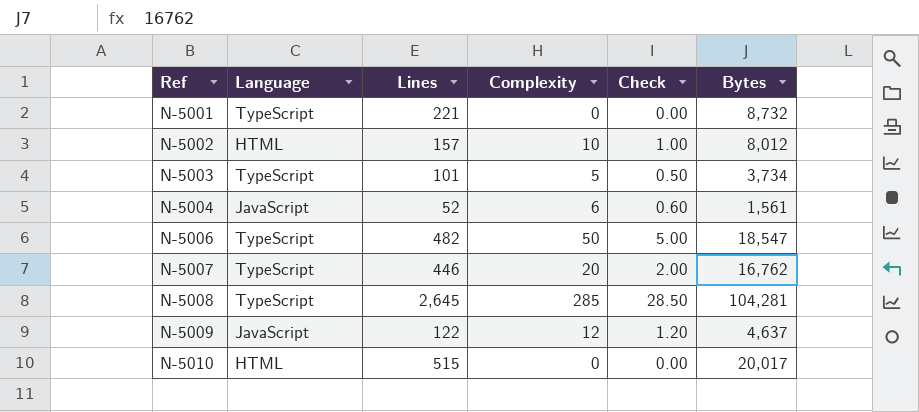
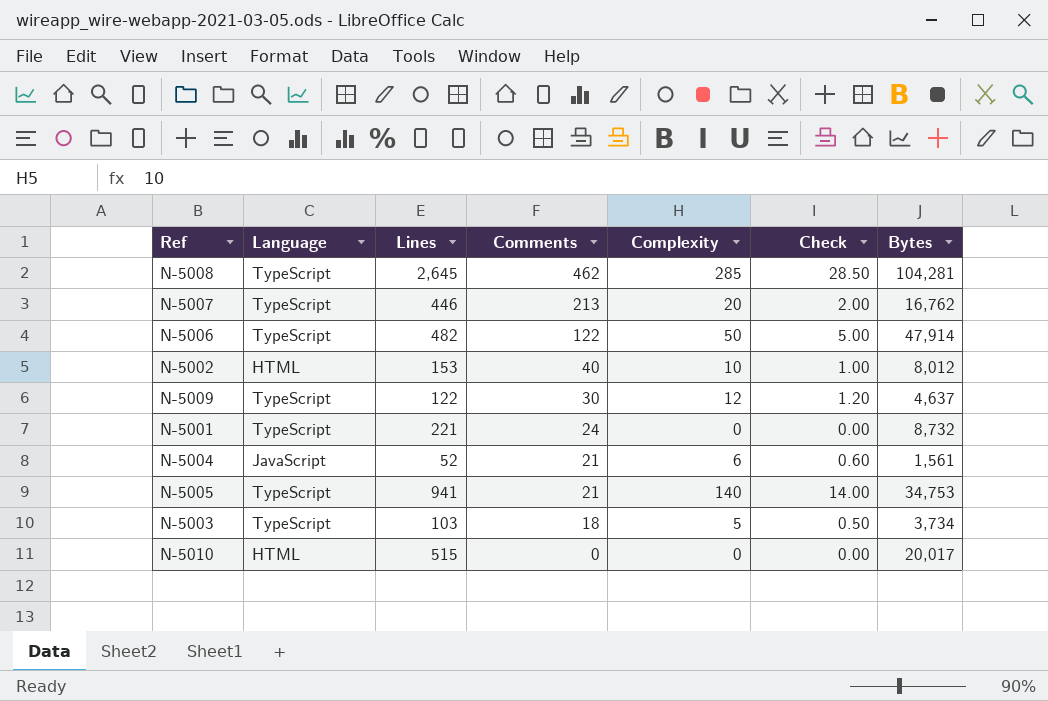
row order: Ref ascending -> Comments descending
column Comments | position: none -> 4
N-5006 | Bytes: 18,547 -> 47,914
N-5002 | Lines: 157 -> 153
N-5009 | Language: JavaScript -> TypeScript
row N-5005: none -> TypeScript | 941 | 21 | 140 | 14.00 | 34,753
N-5003 | Lines: 101 -> 103

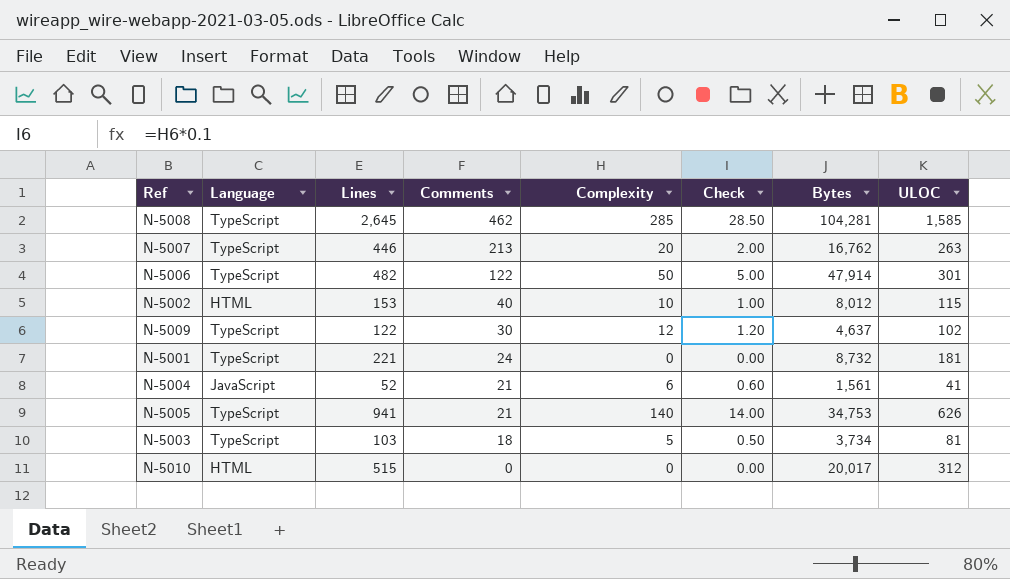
column ULOC | position: none -> 8

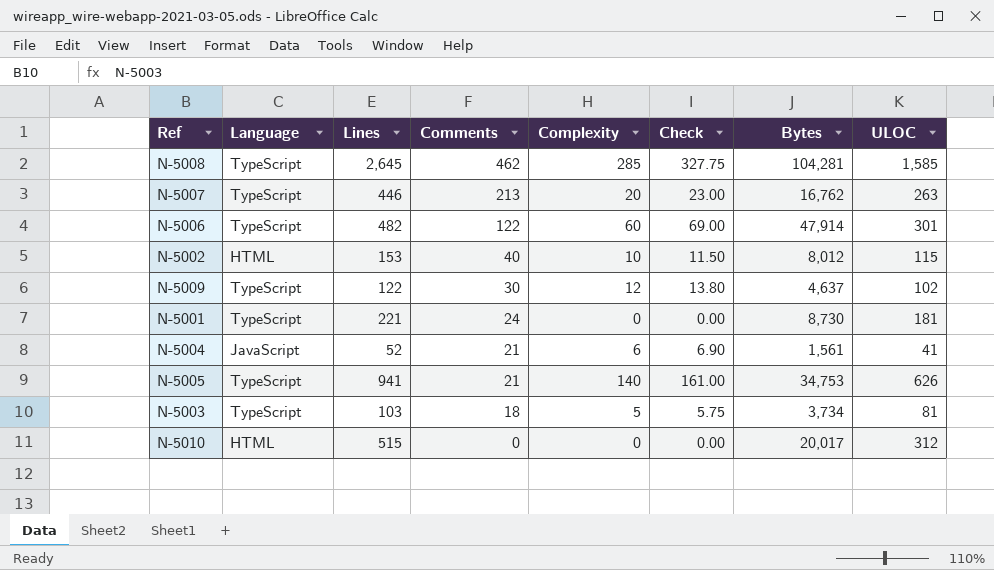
column Check | formula: [Complexity] * 0.1 -> [Complexity] * 1.15
N-5006 | Complexity: 50 -> 60
N-5001 | Bytes: 8,732 -> 8,730

